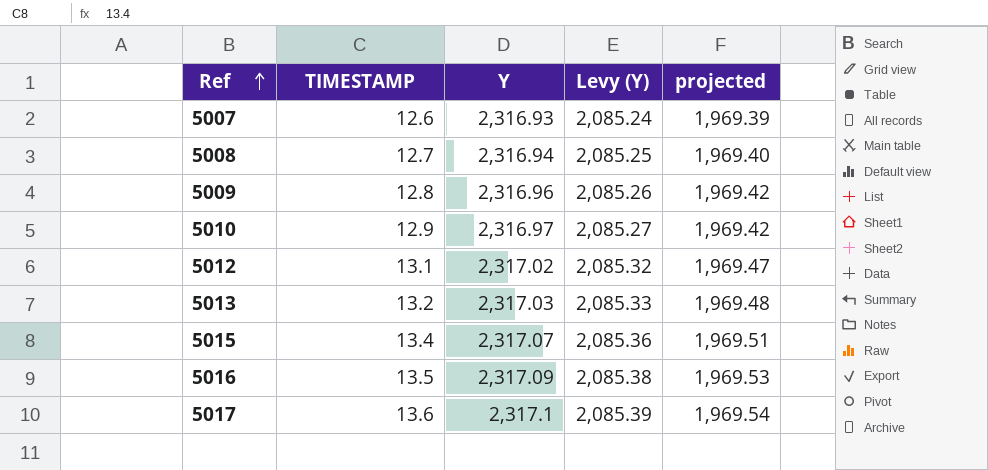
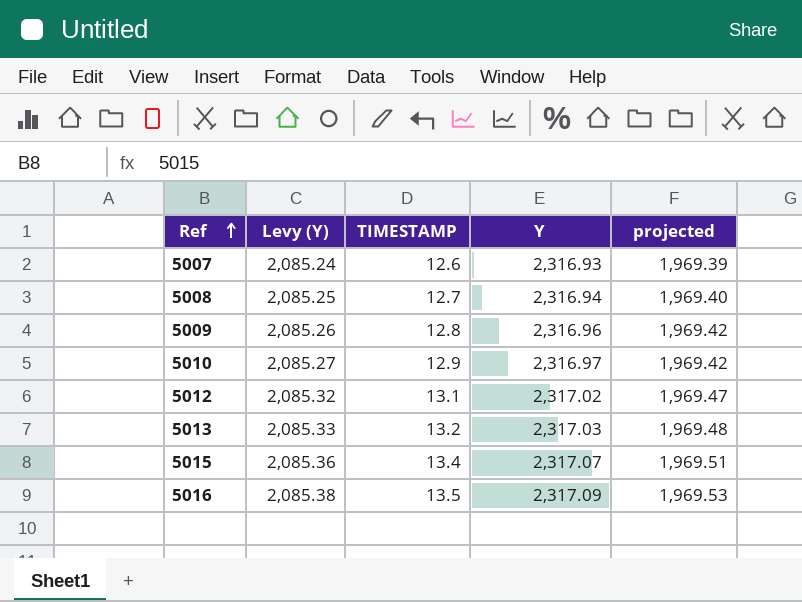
column Levy (Y) | position: 4 -> 2
row 5017: 13.6 | 2,317.1 | 2,085.39 | 1,969.54 -> none

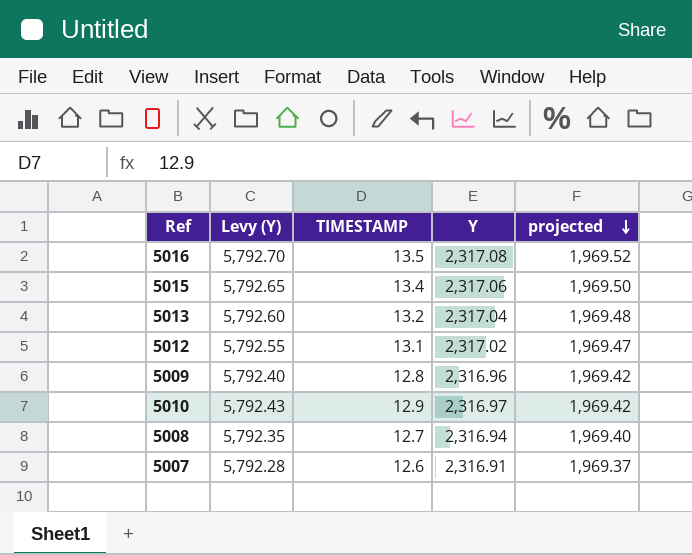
row order: Ref ascending -> projected descending
column Levy (Y) | formula: [Y] * 0.9 -> [Y] * 2.5
5016 | Y: 2,317.09 -> 2,317.08
5016 | projected: 1,969.53 -> 1,969.52
5015 | Y: 2,317.07 -> 2,317.06
5015 | projected: 1,969.51 -> 1,969.50
5013 | Y: 2,317.03 -> 2,317.04
5007 | Y: 2,316.93 -> 2,316.91
5007 | projected: 1,969.39 -> 1,969.37

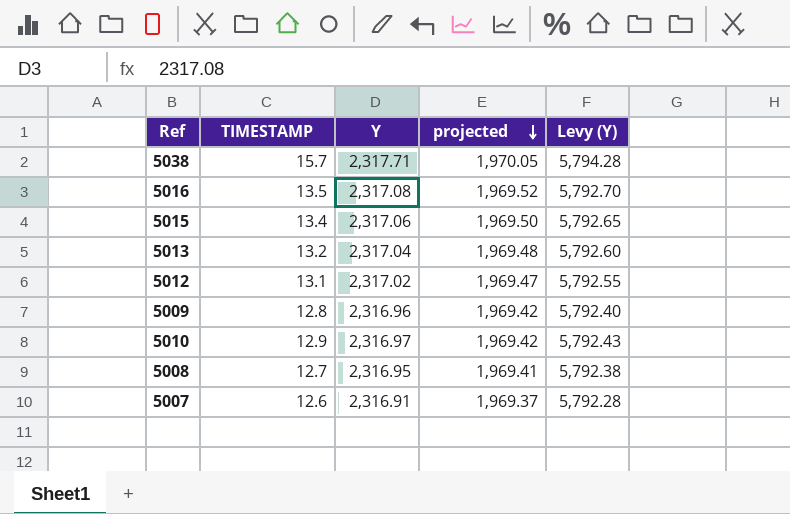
column Levy (Y) | position: 2 -> 5
row 5038: none -> 15.7 | 2,317.71 | 1,970.05 | 5,794.28
5008 | Y: 2,316.94 -> 2,316.95
5008 | projected: 1,969.40 -> 1,969.41
5008 | Levy (Y): 5,792.35 -> 5,792.38

